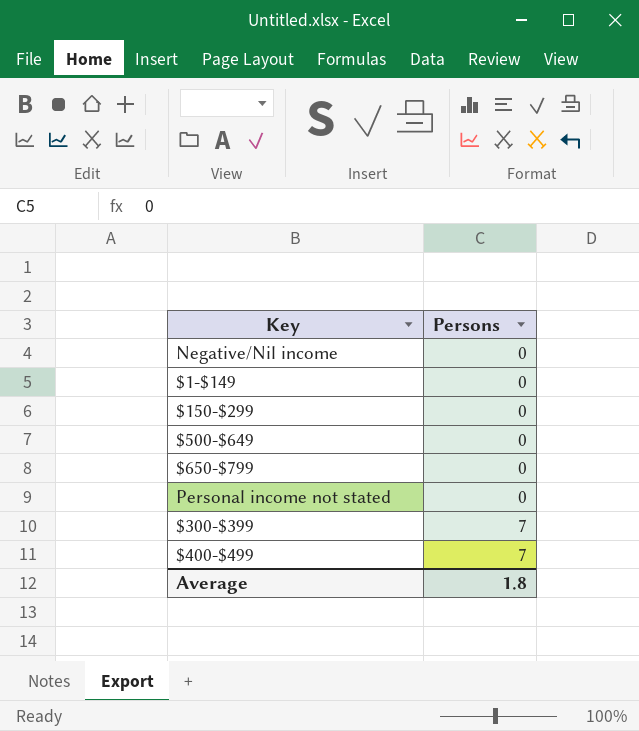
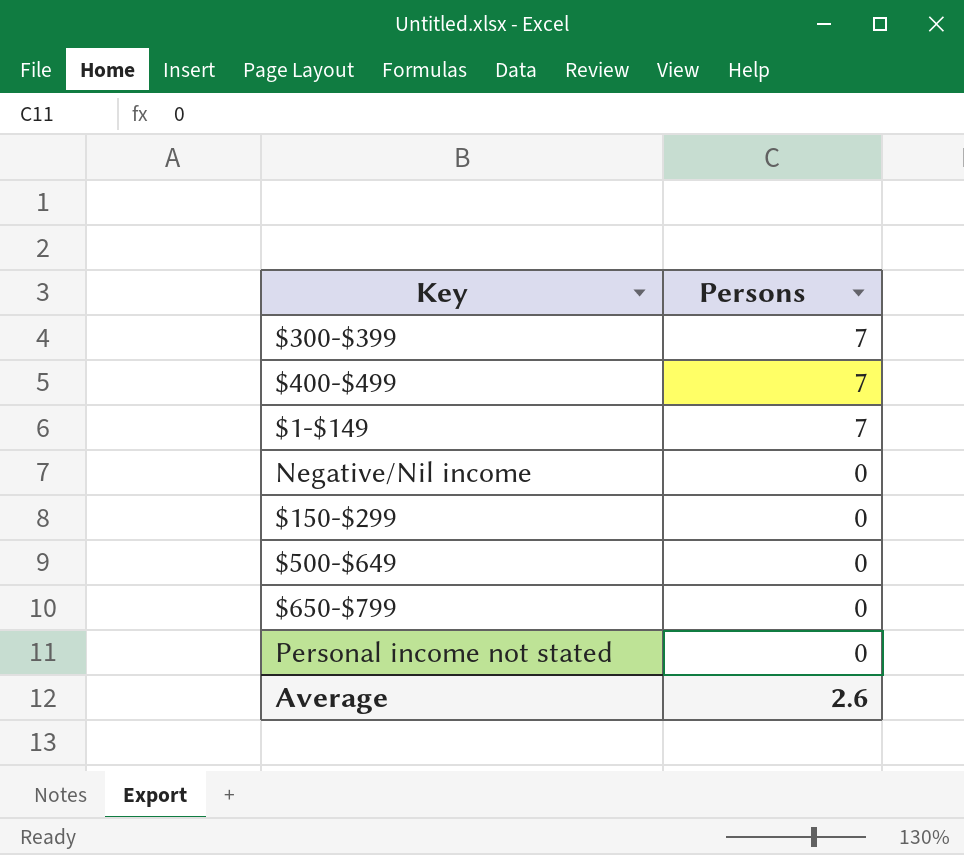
row order: Persons ascending -> Persons descending
$1-$149 | Persons: 0 -> 7
Average | Persons: 1.8 -> 2.6

